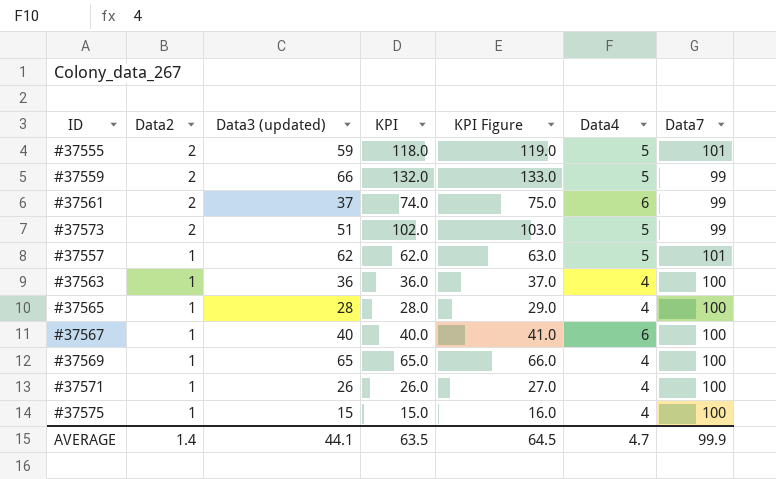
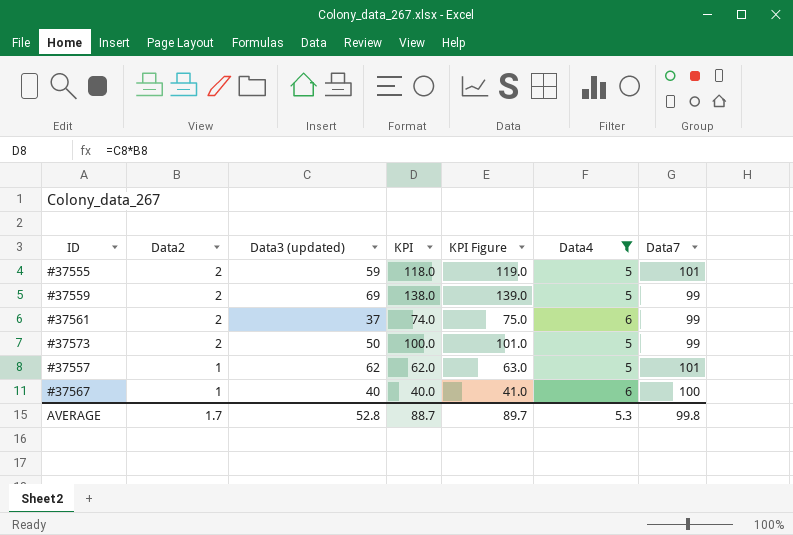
filter: none -> Data4 != 4
#37559 | Data3 (updated): 66 -> 69
#37559 | KPI: 132.0 -> 138.0
#37559 | KPI Figure: 133.0 -> 139.0
#37573 | Data3 (updated): 51 -> 50
#37573 | KPI: 102.0 -> 100.0
#37573 | KPI Figure: 103.0 -> 101.0
AVERAGE | Data2: 1.4 -> 1.7
AVERAGE | Data3 (updated): 44.1 -> 52.8
AVERAGE | KPI: 63.5 -> 88.7
AVERAGE | KPI Figure: 64.5 -> 89.7
AVERAGE | Data4: 4.7 -> 5.3
AVERAGE | Data7: 99.9 -> 99.8

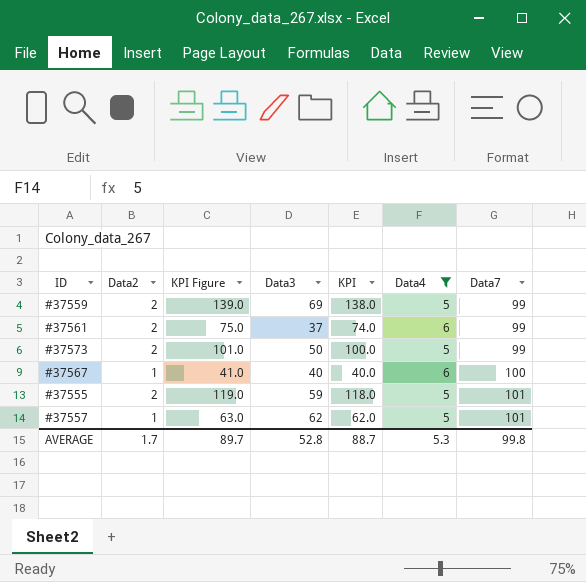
row order: Data2 descending -> Data7 ascending
column KPI Figure | position: 5 -> 3
column name: Data3 (updated) -> Data3

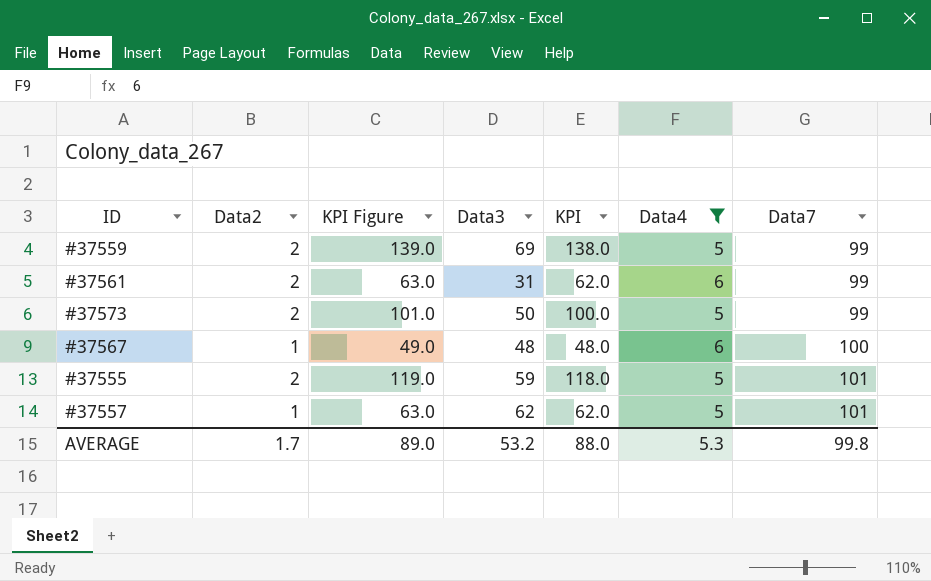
#37561 | KPI Figure: 75.0 -> 63.0
#37561 | Data3: 37 -> 31
#37561 | KPI: 74.0 -> 62.0
#37567 | KPI Figure: 41.0 -> 49.0
#37567 | Data3: 40 -> 48
#37567 | KPI: 40.0 -> 48.0
AVERAGE | KPI Figure: 89.7 -> 89.0
AVERAGE | Data3: 52.8 -> 53.2
AVERAGE | KPI: 88.7 -> 88.0

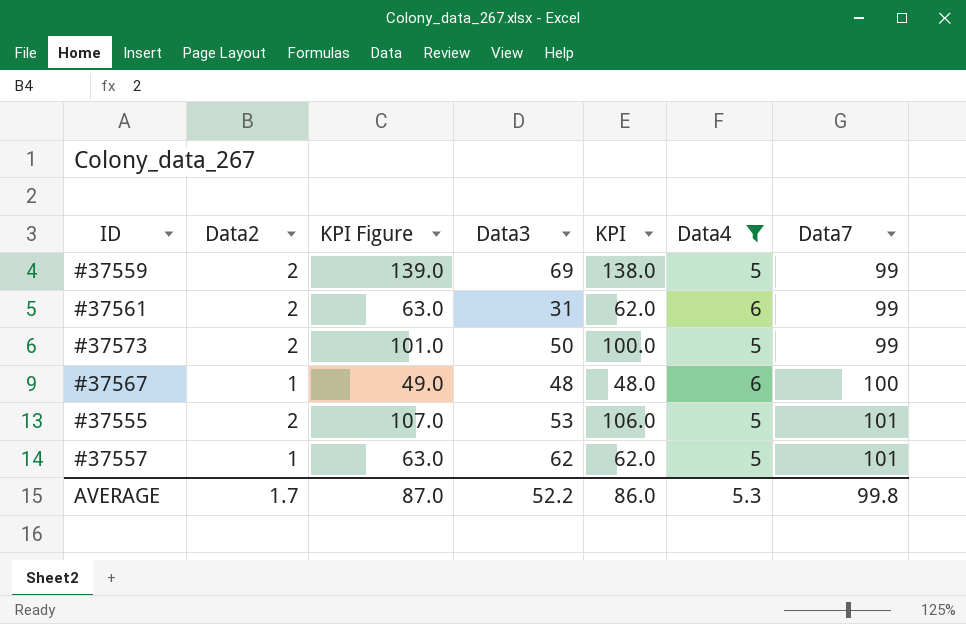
#37555 | KPI Figure: 119.0 -> 107.0
#37555 | Data3: 59 -> 53
#37555 | KPI: 118.0 -> 106.0
AVERAGE | KPI Figure: 89.0 -> 87.0
AVERAGE | Data3: 53.2 -> 52.2
AVERAGE | KPI: 88.0 -> 86.0

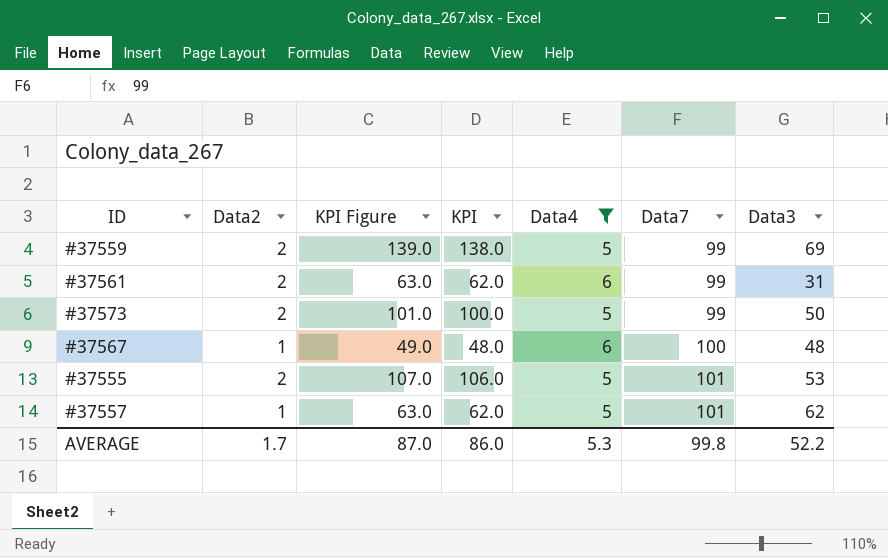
column Data3 | position: 4 -> 7

